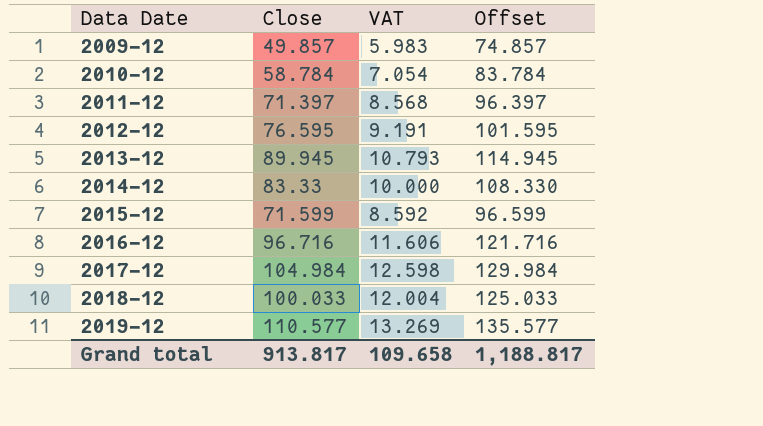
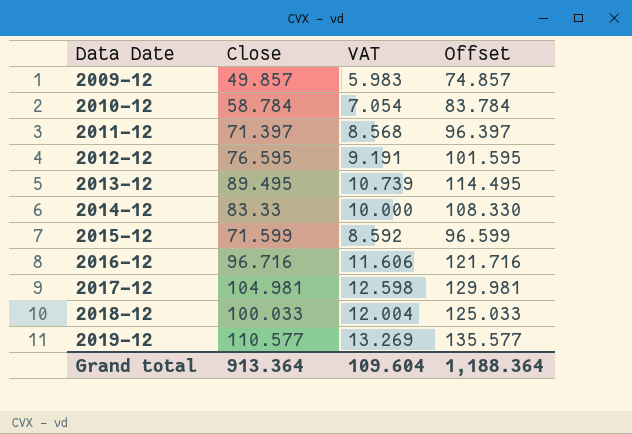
2013-12 | Close: 89.945 -> 89.495
2013-12 | VAT: 10.793 -> 10.739
2013-12 | Offset: 114.945 -> 114.495
2017-12 | Close: 104.984 -> 104.981
2017-12 | Offset: 129.984 -> 129.981
Grand total | Close: 913.817 -> 913.364
Grand total | VAT: 109.658 -> 109.604
Grand total | Offset: 1,188.817 -> 1,188.364

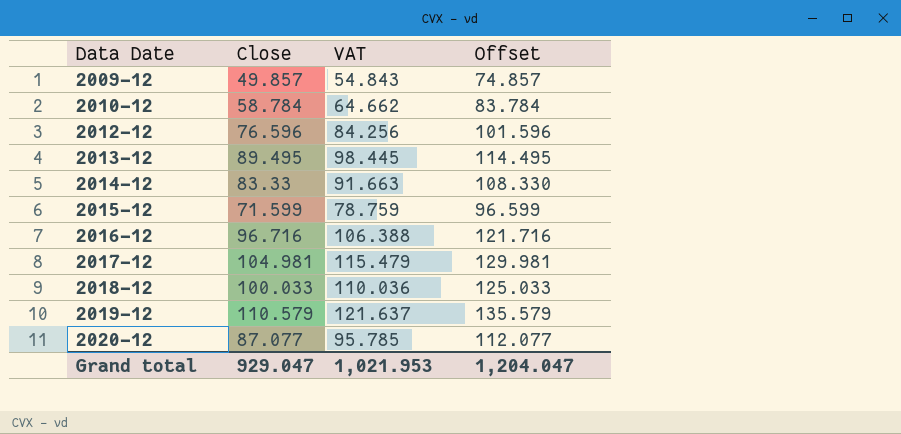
column VAT | formula: [Close] * 0.12 -> [Close] * 1.1
row 2011-12: 71.397 | 8.568 | 96.397 -> none
2012-12 | Close: 76.595 -> 76.596
2012-12 | Offset: 101.595 -> 101.596
2019-12 | Close: 110.577 -> 110.579
2019-12 | Offset: 135.577 -> 135.579
row 2020-12: none -> 87.077 | 95.785 | 112.077
Grand total | Close: 913.364 -> 929.047
Grand total | VAT: 109.604 -> 1,021.953
Grand total | Offset: 1,188.364 -> 1,204.047

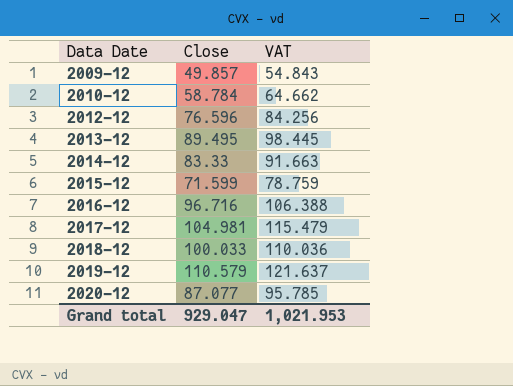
column Offset | formula: [Close] + 25 -> none

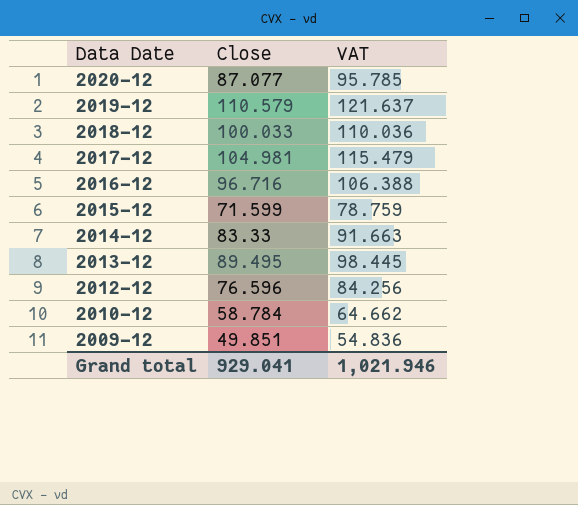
row order: Data Date ascending -> Data Date descending
2009-12 | Close: 49.857 -> 49.851
2009-12 | VAT: 54.843 -> 54.836
Grand total | Close: 929.047 -> 929.041
Grand total | VAT: 1,021.953 -> 1,021.946

